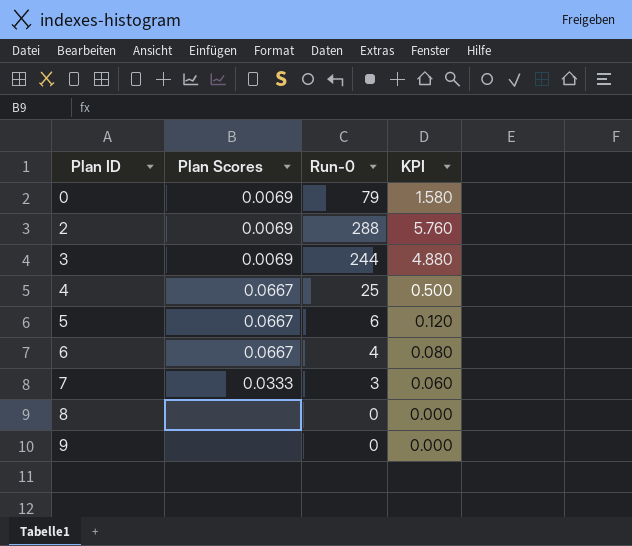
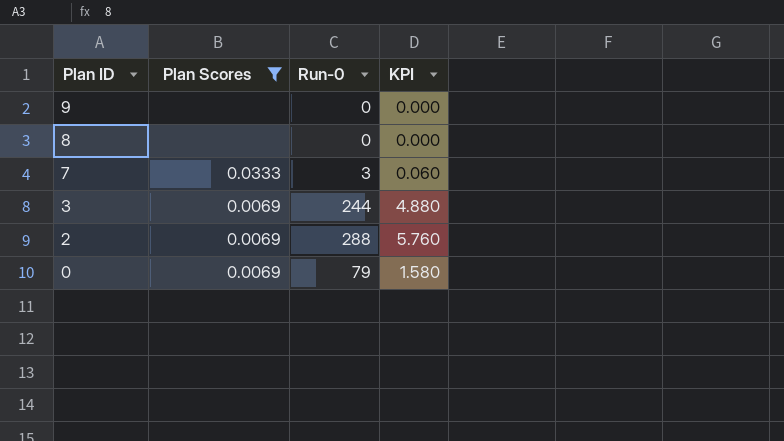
filter: none -> Plan Scores != 0.0667
row order: Plan ID ascending -> Plan ID descending

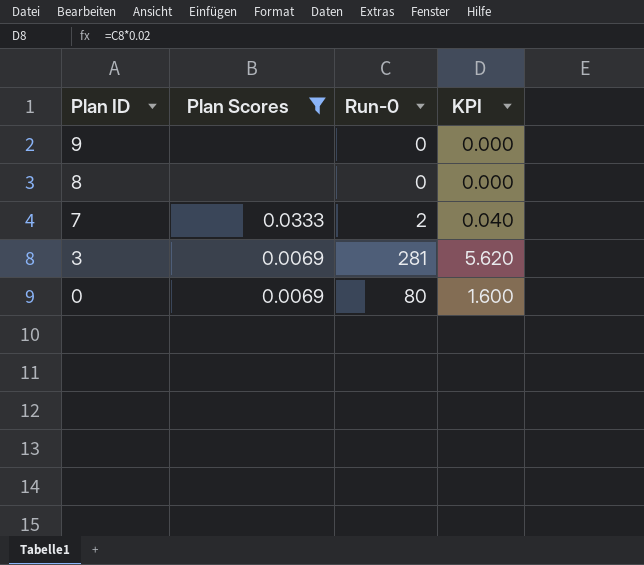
row 2: 0.0069 | 288 | 5.760 -> none
7 | Run-0: 3 -> 2
7 | KPI: 0.060 -> 0.040
3 | Run-0: 244 -> 281
3 | KPI: 4.880 -> 5.620
0 | Run-0: 79 -> 80
0 | KPI: 1.580 -> 1.600

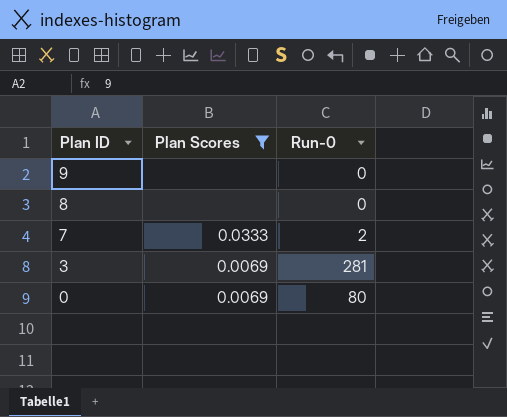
column KPI | formula: [Run-0] * 0.02 -> none

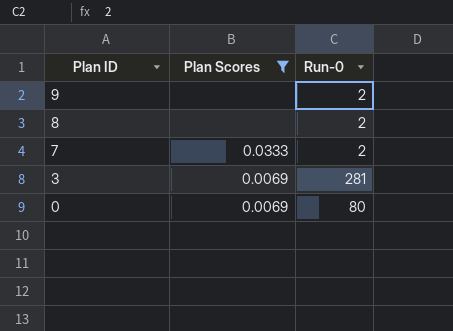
9 | Run-0: 0 -> 2
8 | Run-0: 0 -> 2

